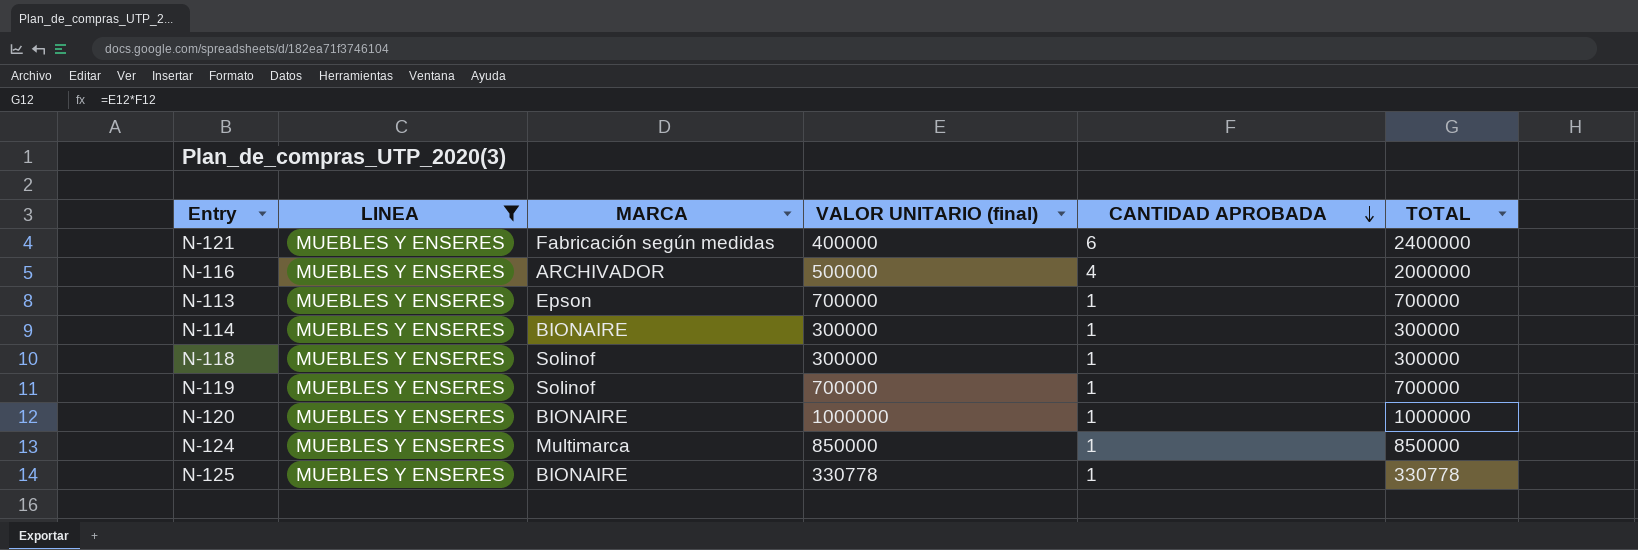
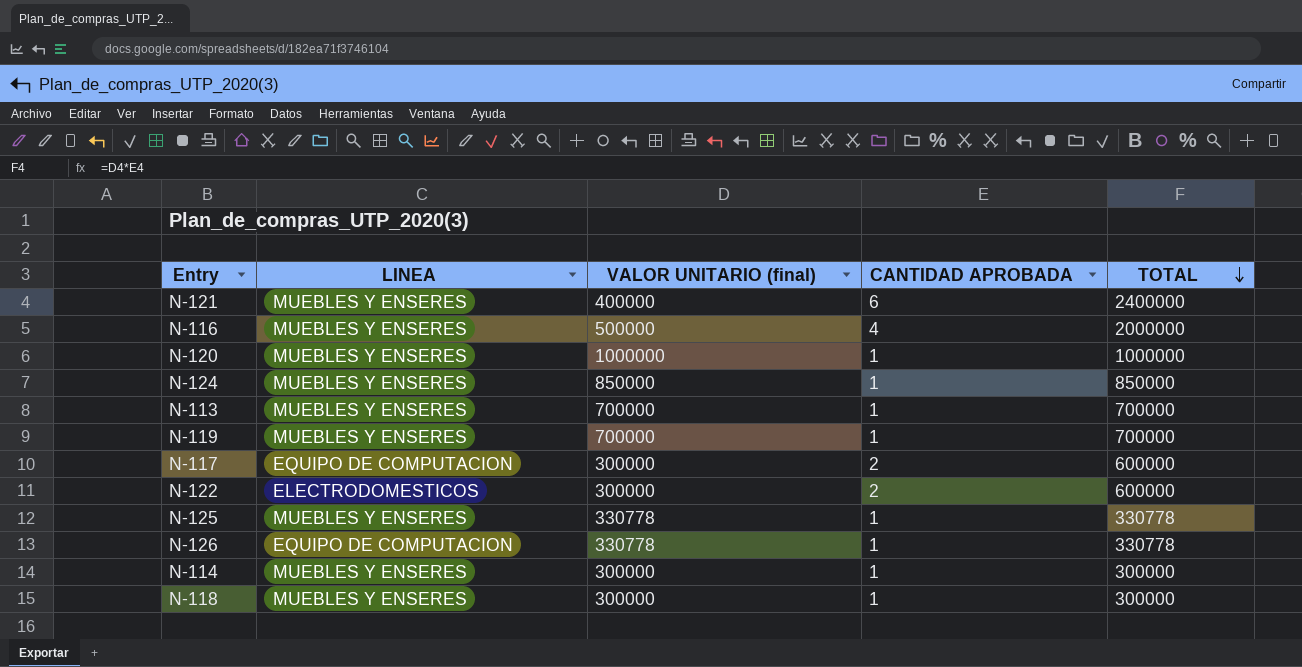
filter: LINEA = MUEBLES Y ENSERES -> none
row order: CANTIDAD APROBADA descending -> TOTAL descending
column MARCA | position: 3 -> none

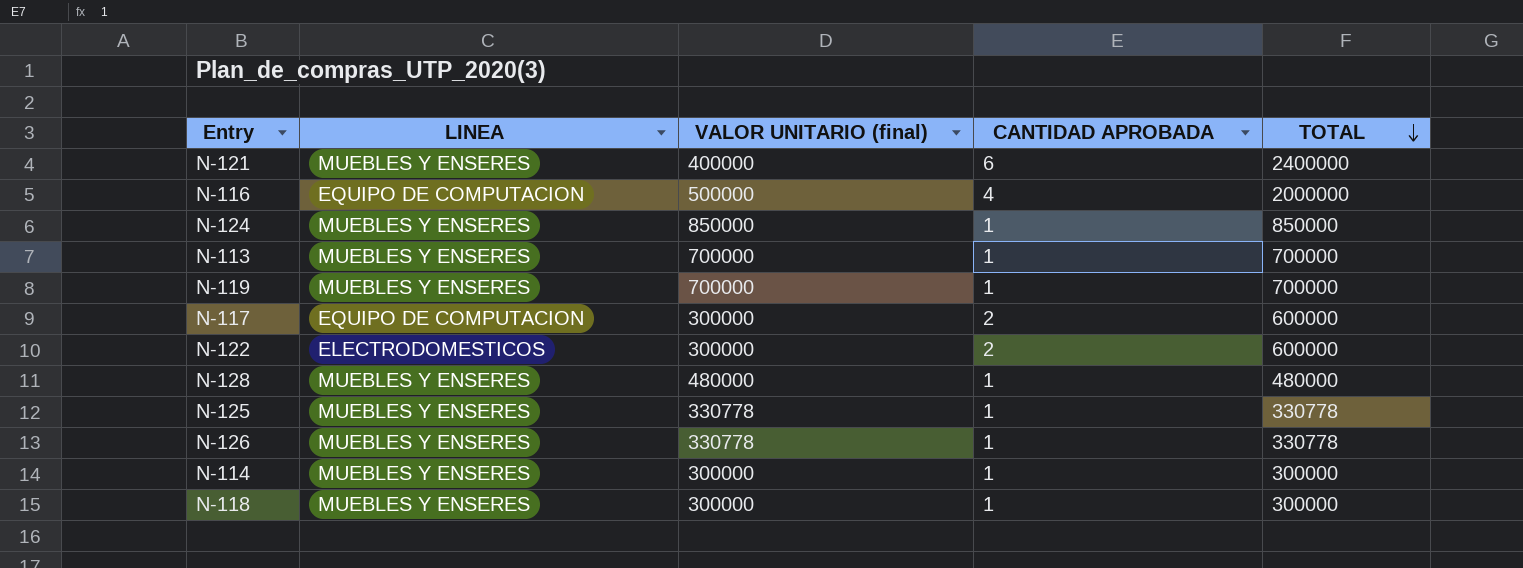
row N-120: MUEBLES Y ENSERES | 1000000 | 1 | 1000000 -> none
N-116 | LINEA: MUEBLES Y ENSERES -> EQUIPO DE COMPUTACION
row N-128: none -> MUEBLES Y ENSERES | 480000 | 1 | 480000
N-126 | LINEA: EQUIPO DE COMPUTACION -> MUEBLES Y ENSERES

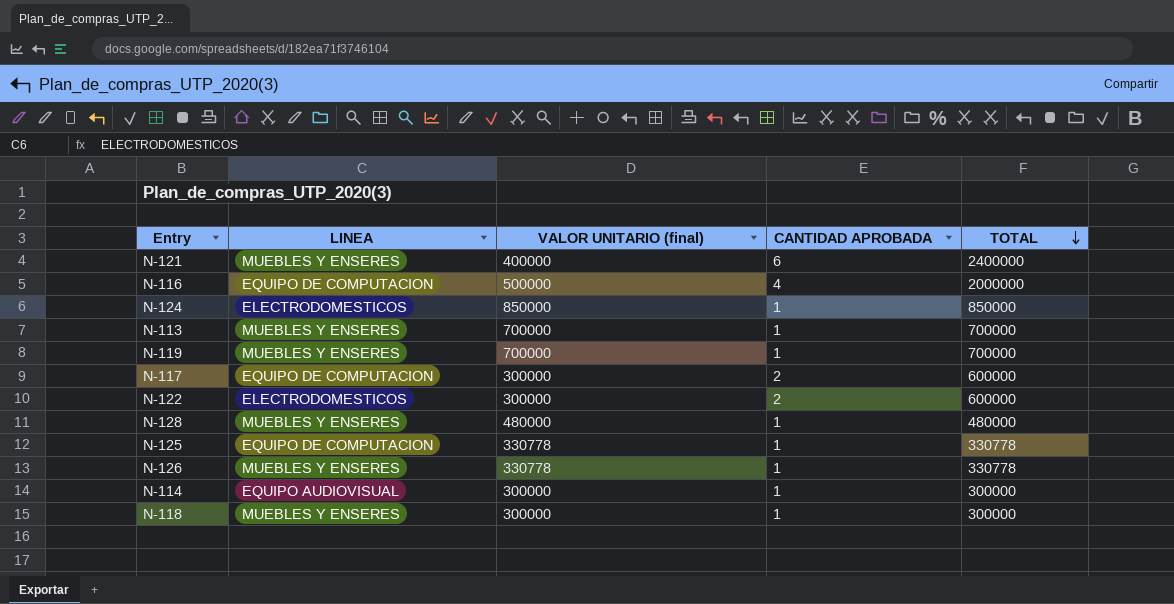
N-124 | LINEA: MUEBLES Y ENSERES -> ELECTRODOMESTICOS
N-125 | LINEA: MUEBLES Y ENSERES -> EQUIPO DE COMPUTACION
N-114 | LINEA: MUEBLES Y ENSERES -> EQUIPO AUDIOVISUAL

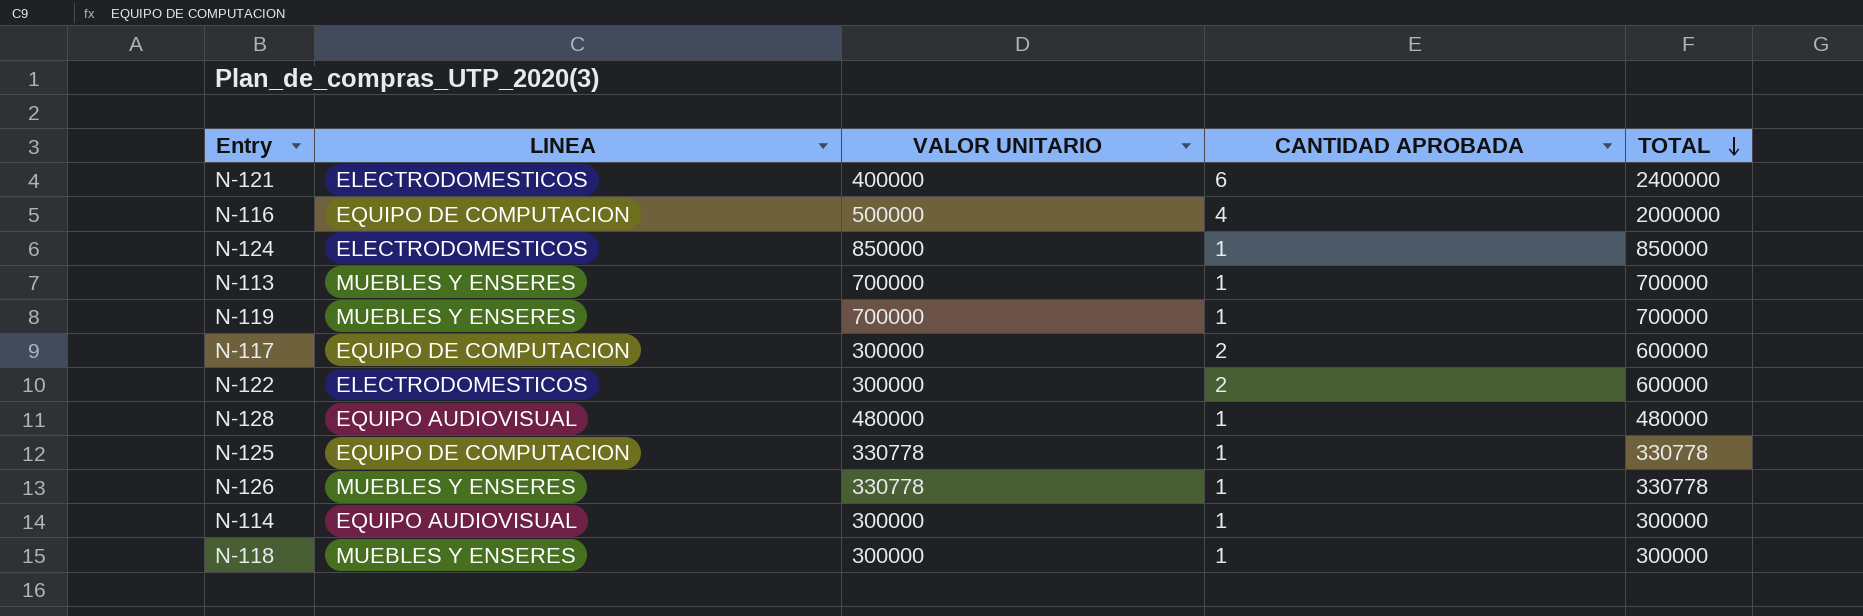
column name: VALOR UNITARIO (final) -> VALOR UNITARIO
N-121 | LINEA: MUEBLES Y ENSERES -> ELECTRODOMESTICOS
N-128 | LINEA: MUEBLES Y ENSERES -> EQUIPO AUDIOVISUAL

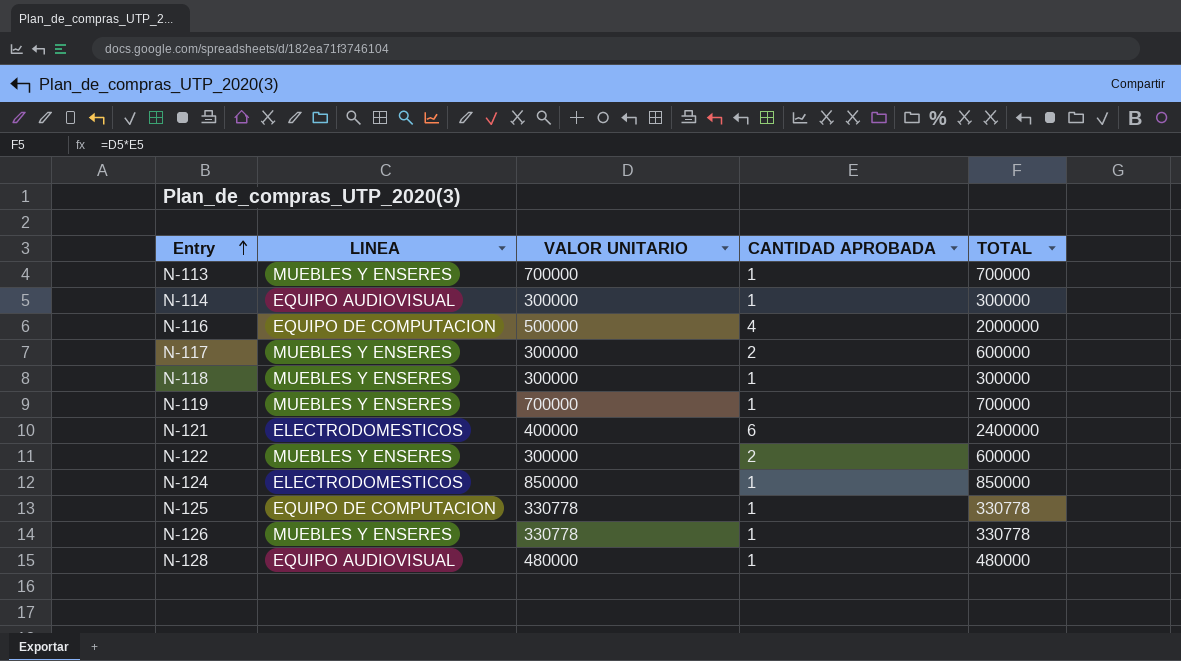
row order: TOTAL descending -> Entry ascending
N-117 | LINEA: EQUIPO DE COMPUTACION -> MUEBLES Y ENSERES
N-122 | LINEA: ELECTRODOMESTICOS -> MUEBLES Y ENSERES

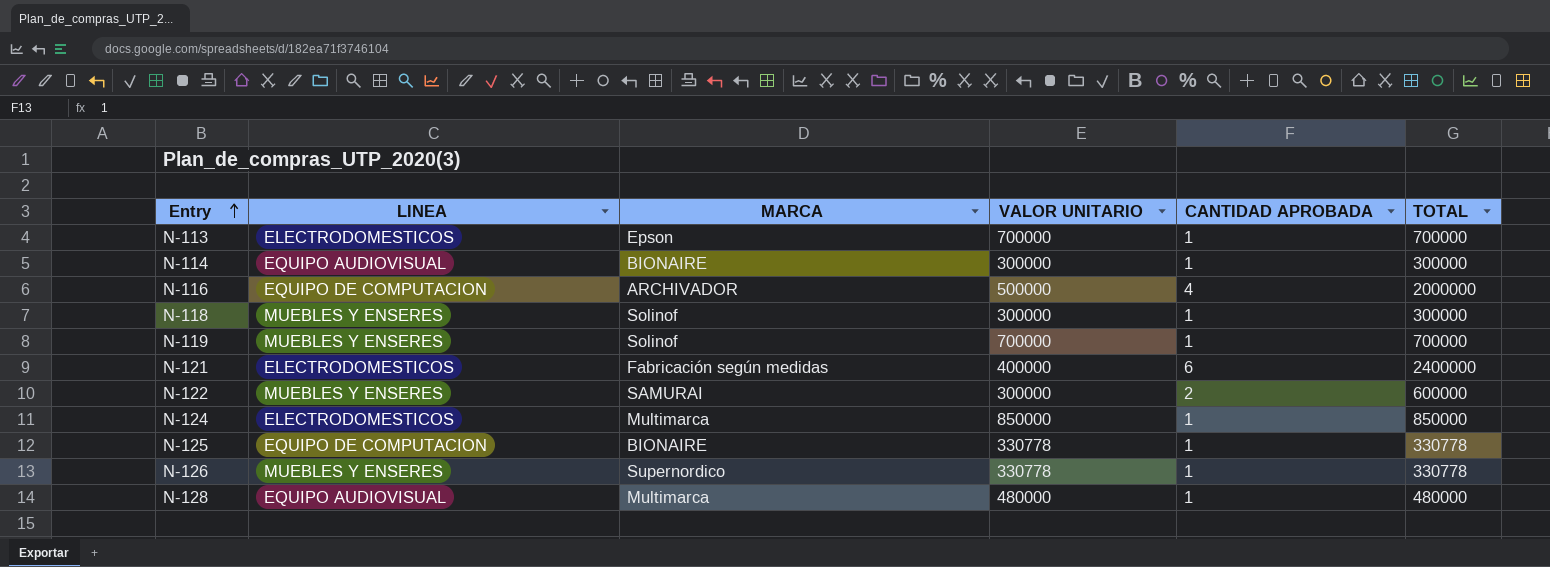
column MARCA | position: none -> 3
row N-117: MUEBLES Y ENSERES | 300000 | 2 | 600000 -> none
N-113 | LINEA: MUEBLES Y ENSERES -> ELECTRODOMESTICOS

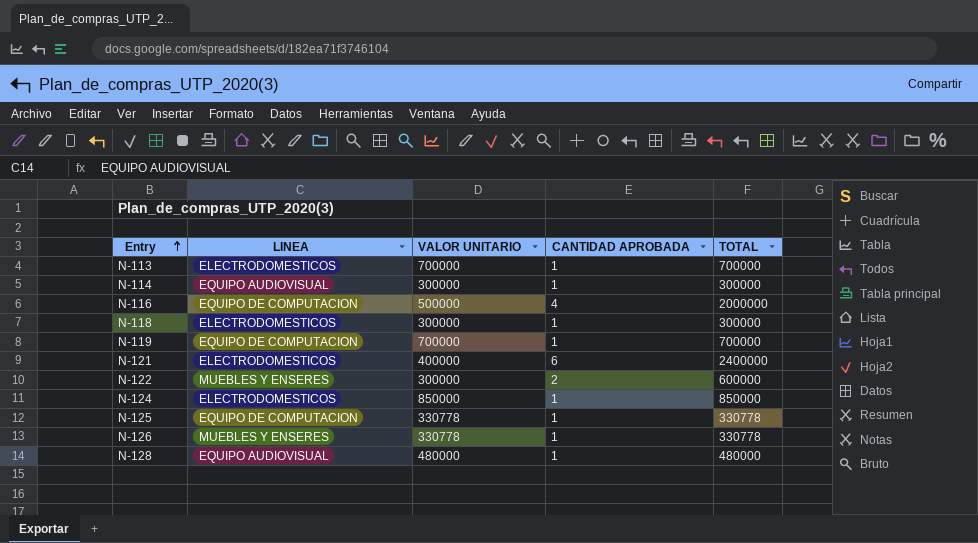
column MARCA | position: 3 -> none
N-118 | LINEA: MUEBLES Y ENSERES -> ELECTRODOMESTICOS
N-119 | LINEA: MUEBLES Y ENSERES -> EQUIPO DE COMPUTACION

